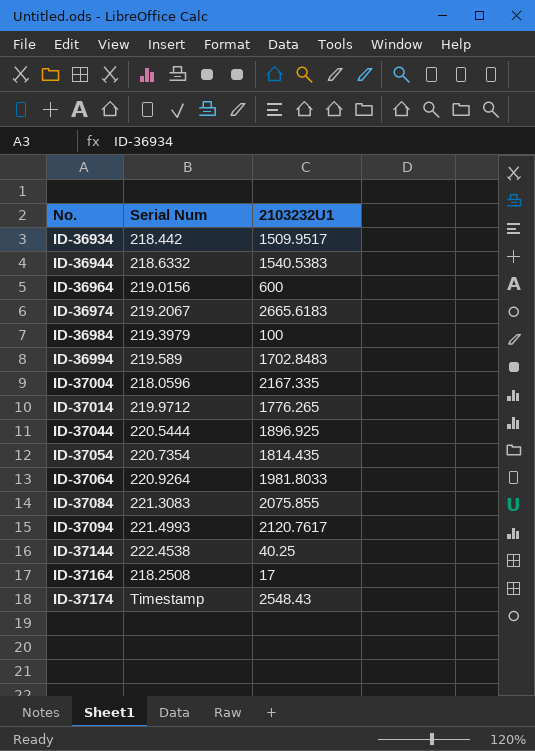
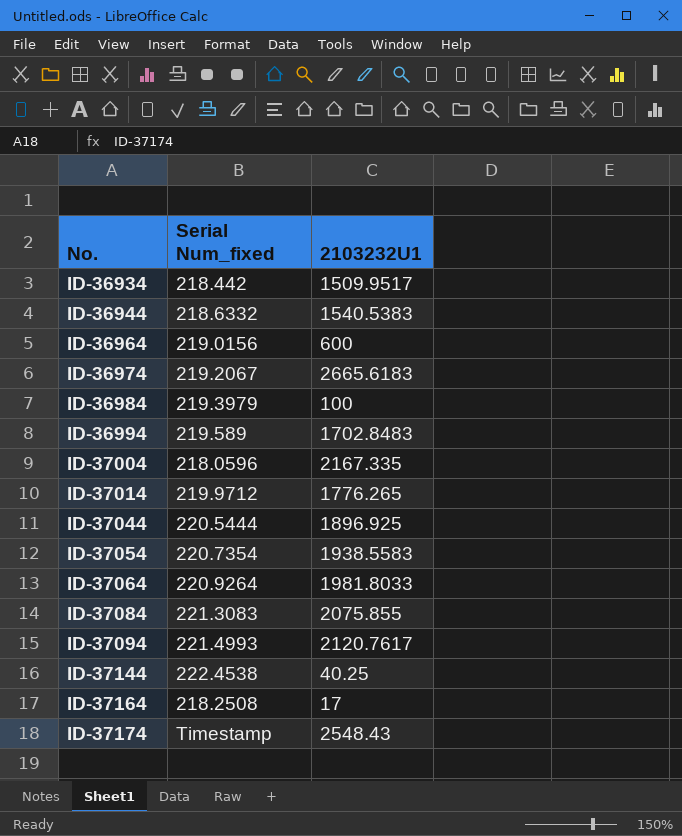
column name: Serial Num -> Serial Num_fixed
ID-37054 | 2103232U1: 1814.435 -> 1938.5583

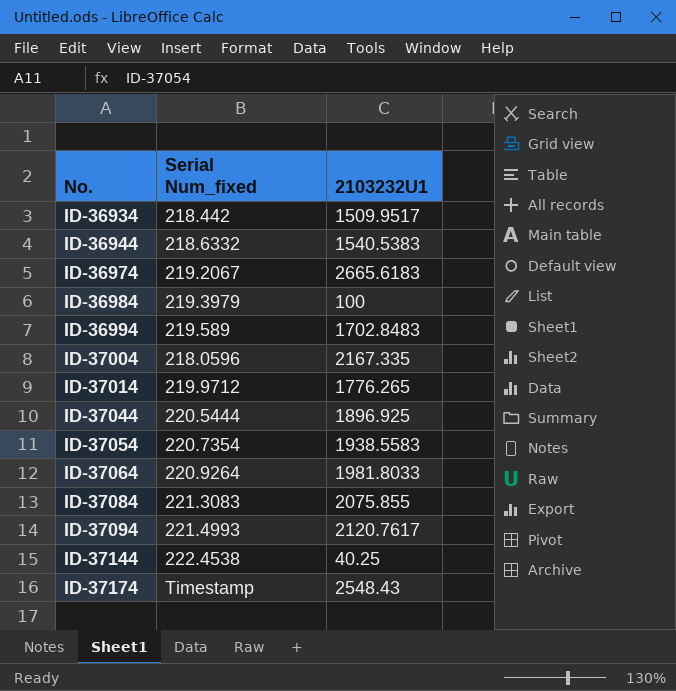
row ID-36964: 219.0156 | 600 -> none
row ID-37164: 218.2508 | 17 -> none

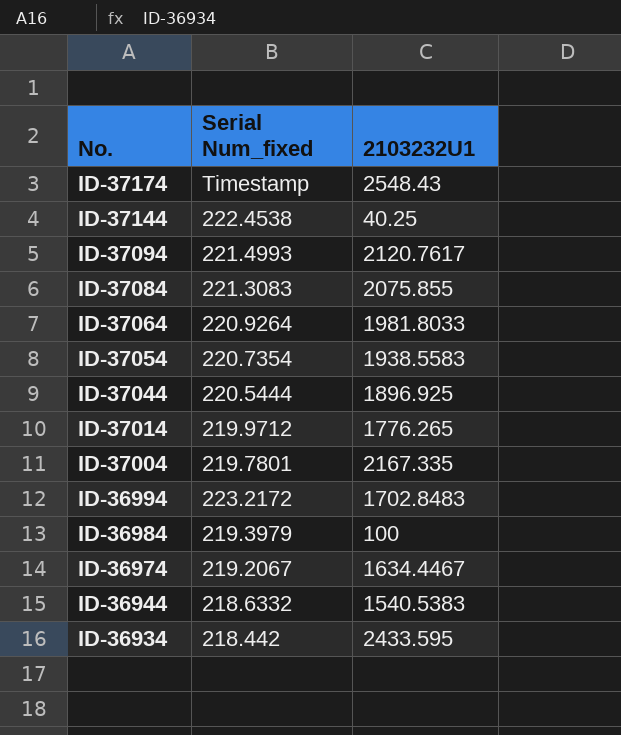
row order: No. ascending -> No. descending
ID-37004 | Serial Num_fixed: 218.0596 -> 219.7801
ID-36994 | Serial Num_fixed: 219.589 -> 223.2172
ID-36974 | 2103232U1: 2665.6183 -> 1634.4467
ID-36934 | 2103232U1: 1509.9517 -> 2433.595

